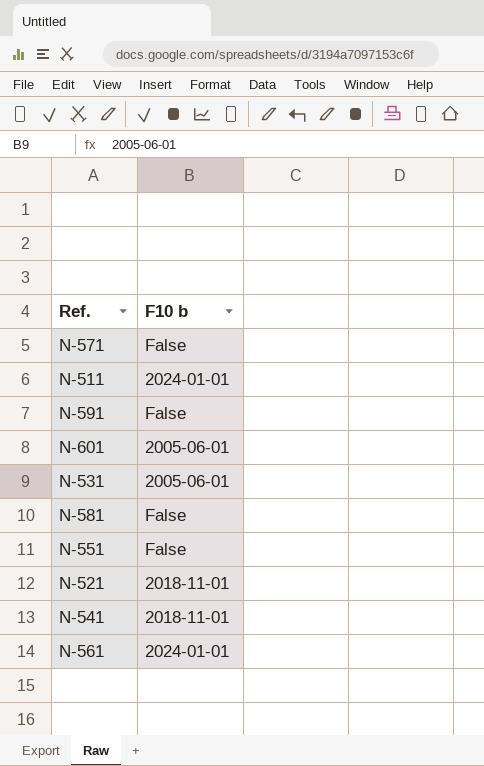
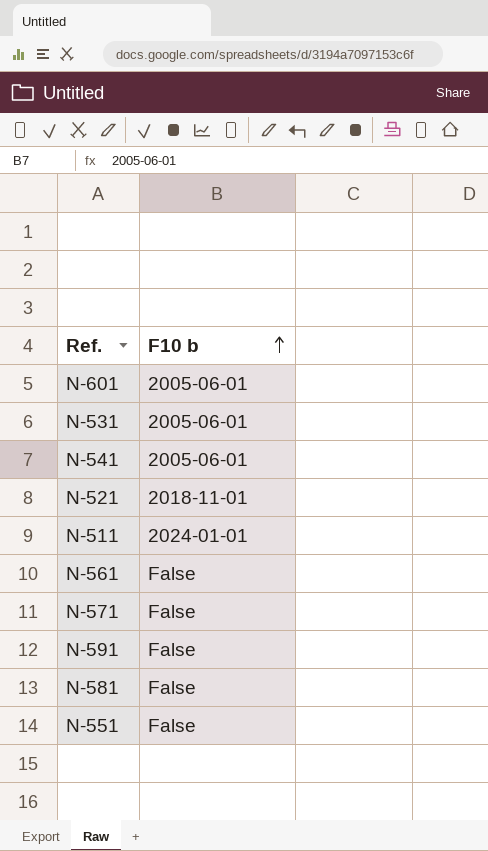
row order: none -> F10 b ascending
N-541 | F10 b: 2018-11-01 -> 2005-06-01
N-561 | F10 b: 2024-01-01 -> False

